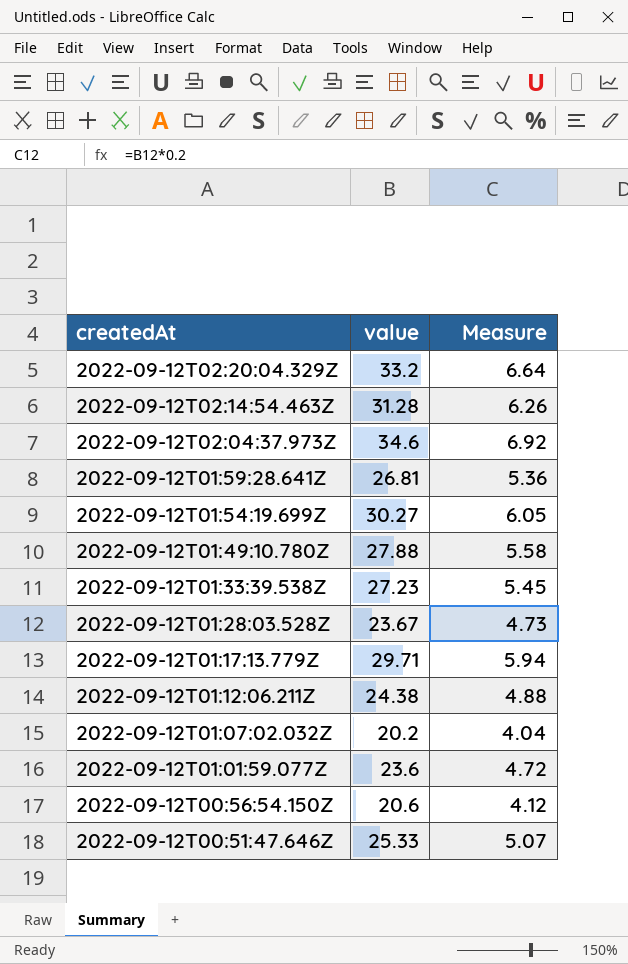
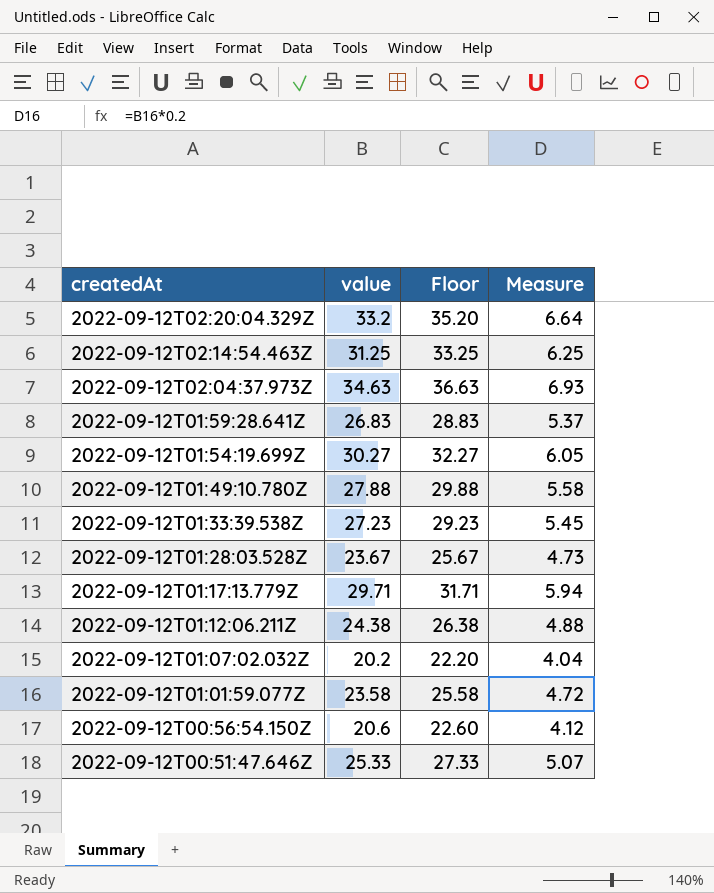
column Floor | formula: none -> [value] + 2
2022-09-12T02:14:54.463Z | value: 31.28 -> 31.25
2022-09-12T02:14:54.463Z | Measure: 6.26 -> 6.25
2022-09-12T02:04:37.973Z | value: 34.6 -> 34.63
2022-09-12T02:04:37.973Z | Measure: 6.92 -> 6.93
2022-09-12T01:59:28.641Z | value: 26.81 -> 26.83
2022-09-12T01:59:28.641Z | Measure: 5.36 -> 5.37
2022-09-12T01:01:59.077Z | value: 23.6 -> 23.58

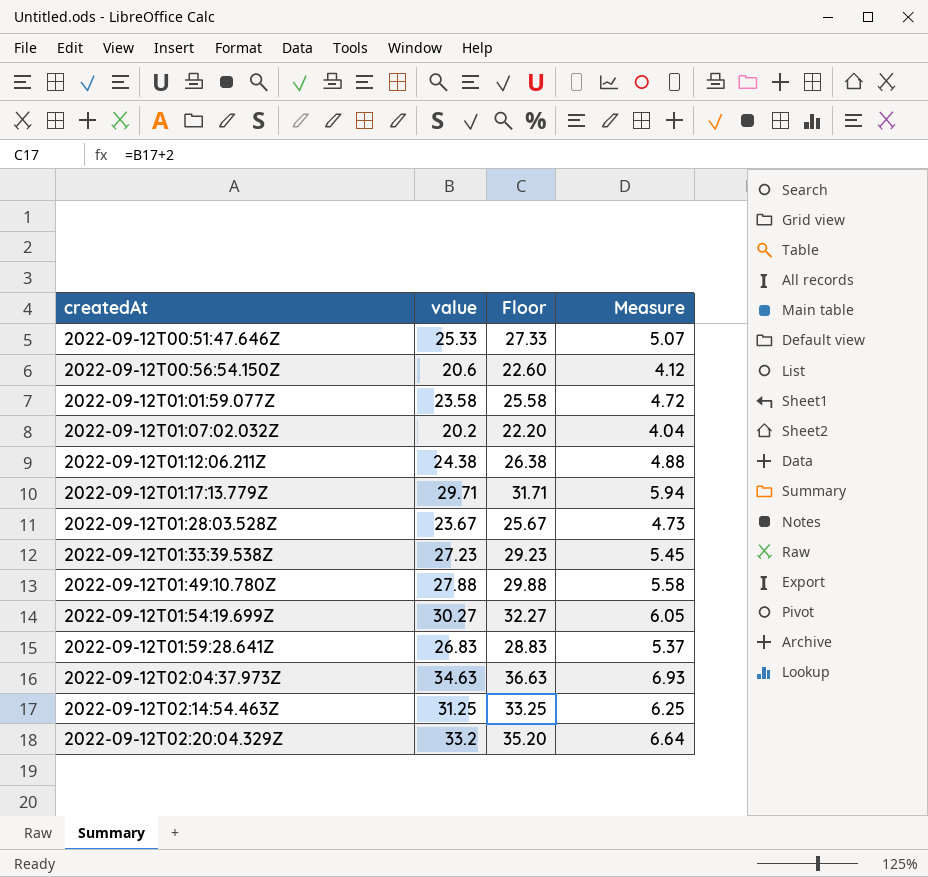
row order: createdAt descending -> createdAt ascending

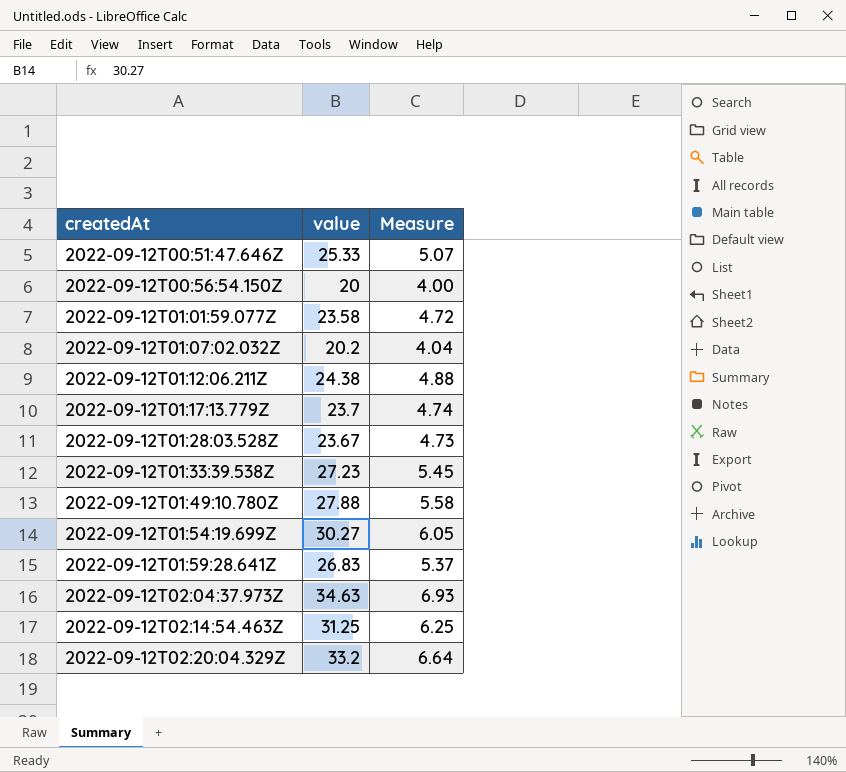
column Floor | formula: [value] + 2 -> none
2022-09-12T00:56:54.150Z | value: 20.6 -> 20
2022-09-12T00:56:54.150Z | Measure: 4.12 -> 4.00
2022-09-12T01:17:13.779Z | value: 29.71 -> 23.7
2022-09-12T01:17:13.779Z | Measure: 5.94 -> 4.74

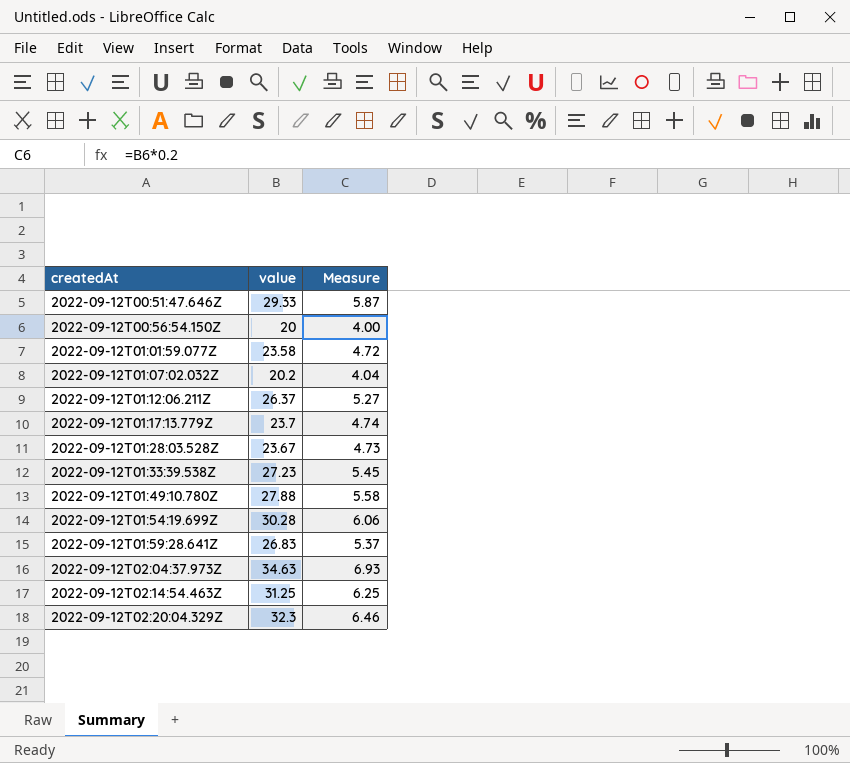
2022-09-12T00:51:47.646Z | value: 25.33 -> 29.33
2022-09-12T00:51:47.646Z | Measure: 5.07 -> 5.87
2022-09-12T01:12:06.211Z | value: 24.38 -> 26.37
2022-09-12T01:12:06.211Z | Measure: 4.88 -> 5.27
2022-09-12T01:54:19.699Z | value: 30.27 -> 30.28
2022-09-12T01:54:19.699Z | Measure: 6.05 -> 6.06
2022-09-12T02:20:04.329Z | value: 33.2 -> 32.3
2022-09-12T02:20:04.329Z | Measure: 6.64 -> 6.46

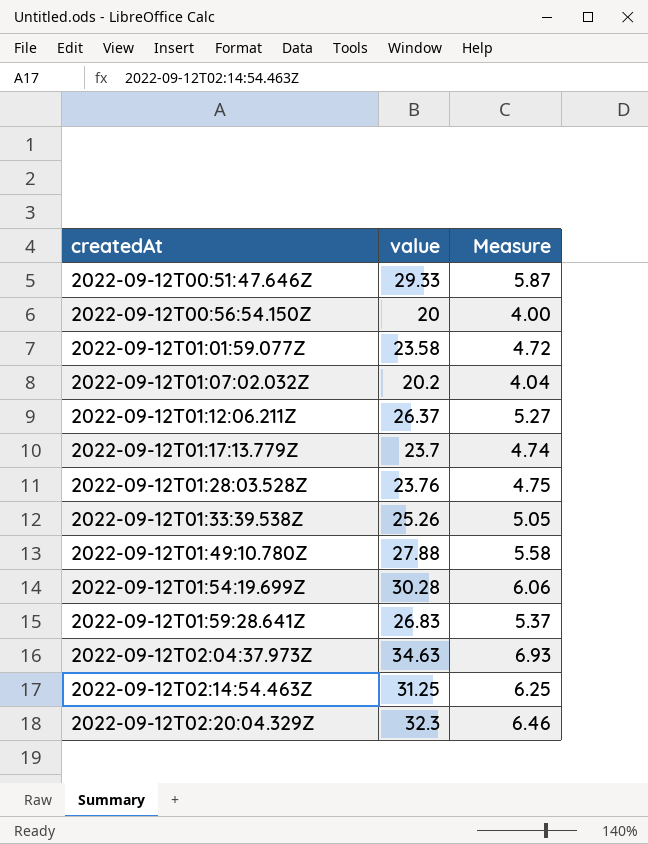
2022-09-12T01:28:03.528Z | value: 23.67 -> 23.76
2022-09-12T01:28:03.528Z | Measure: 4.73 -> 4.75
2022-09-12T01:33:39.538Z | value: 27.23 -> 25.26
2022-09-12T01:33:39.538Z | Measure: 5.45 -> 5.05

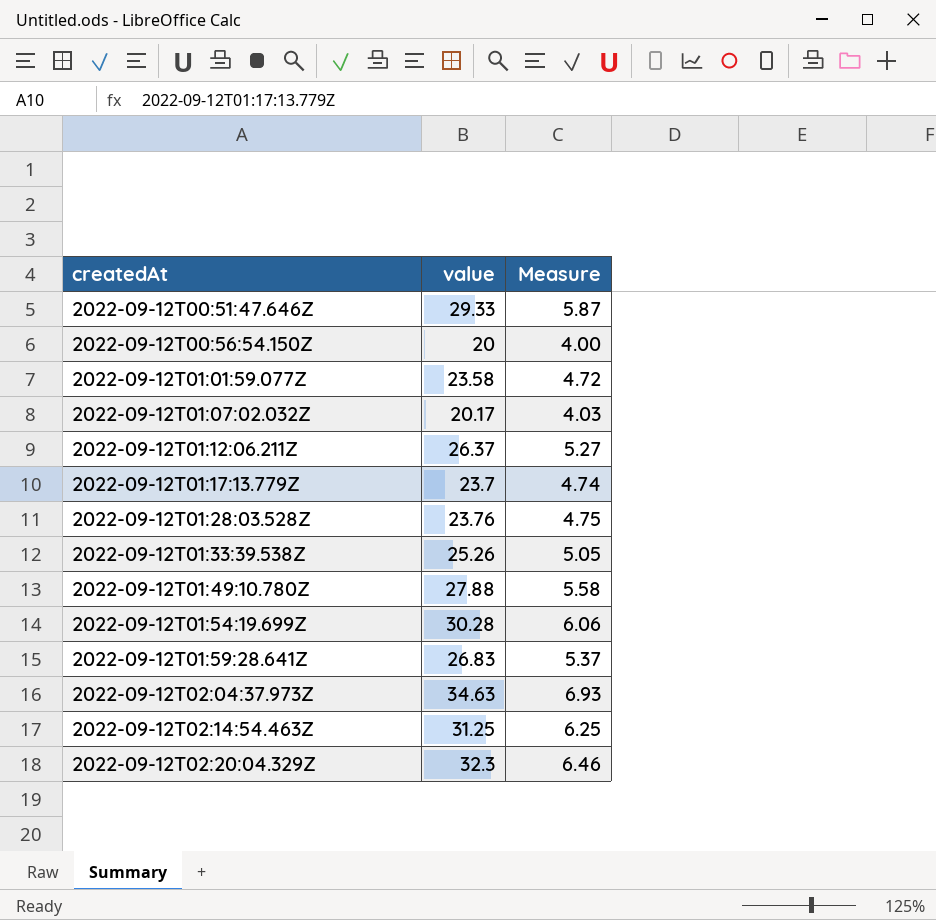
2022-09-12T01:07:02.032Z | value: 20.2 -> 20.17
2022-09-12T01:07:02.032Z | Measure: 4.04 -> 4.03

